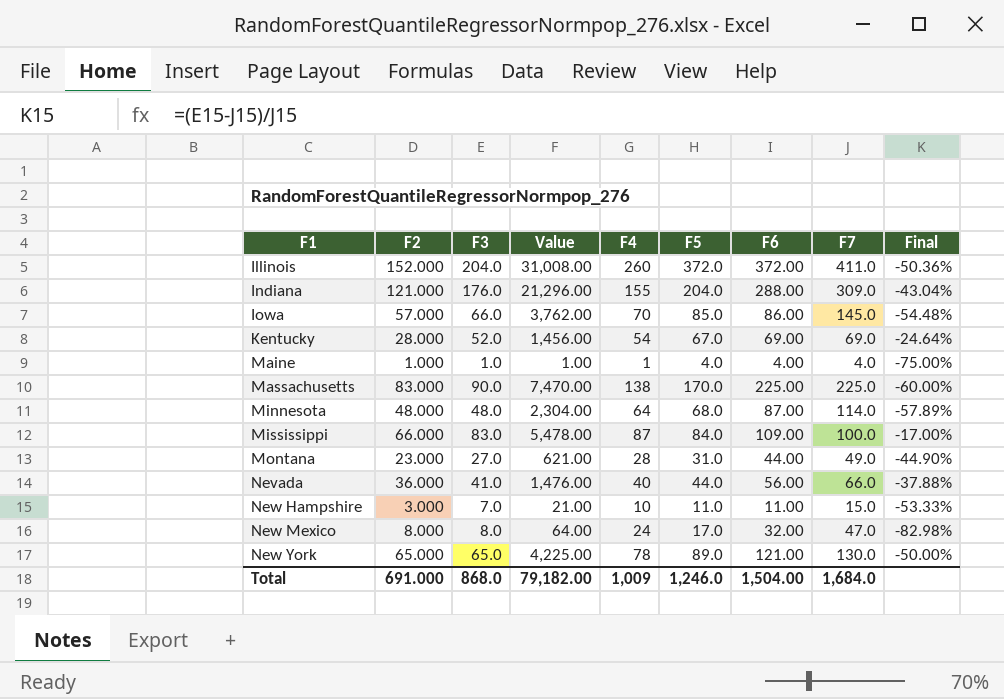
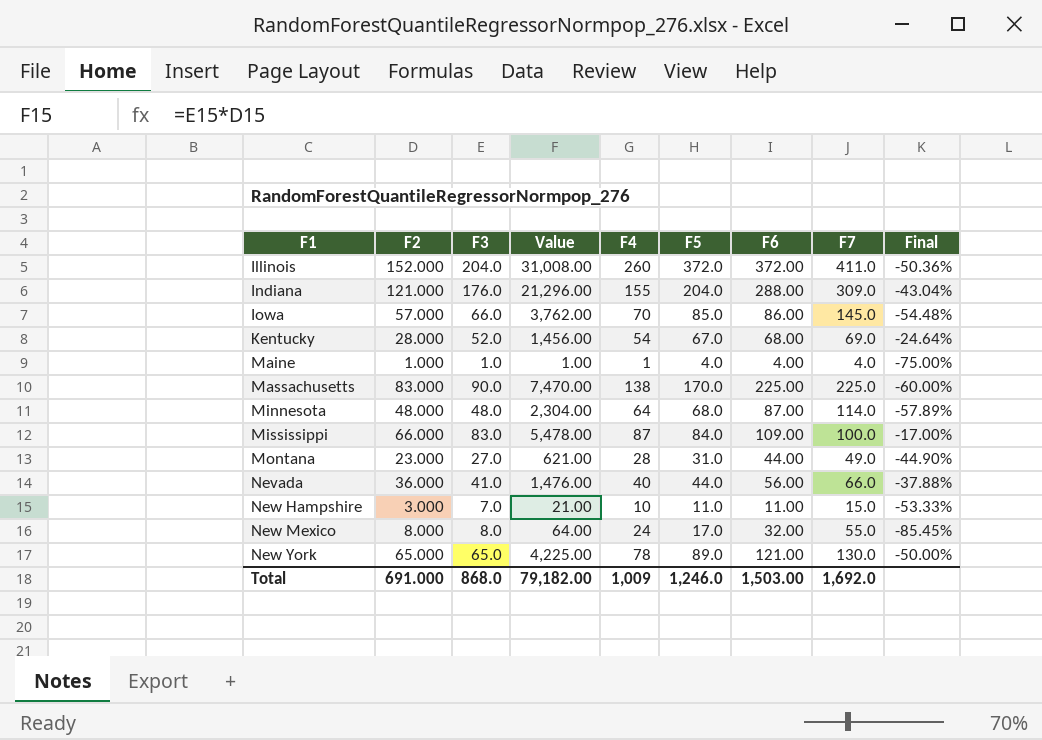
Kentucky | F6: 69.00 -> 68.00
New Mexico | F7: 47.0 -> 55.0
New Mexico | Final: -82.98% -> -85.45%
Total | F6: 1,504.00 -> 1,503.00
Total | F7: 1,684.0 -> 1,692.0

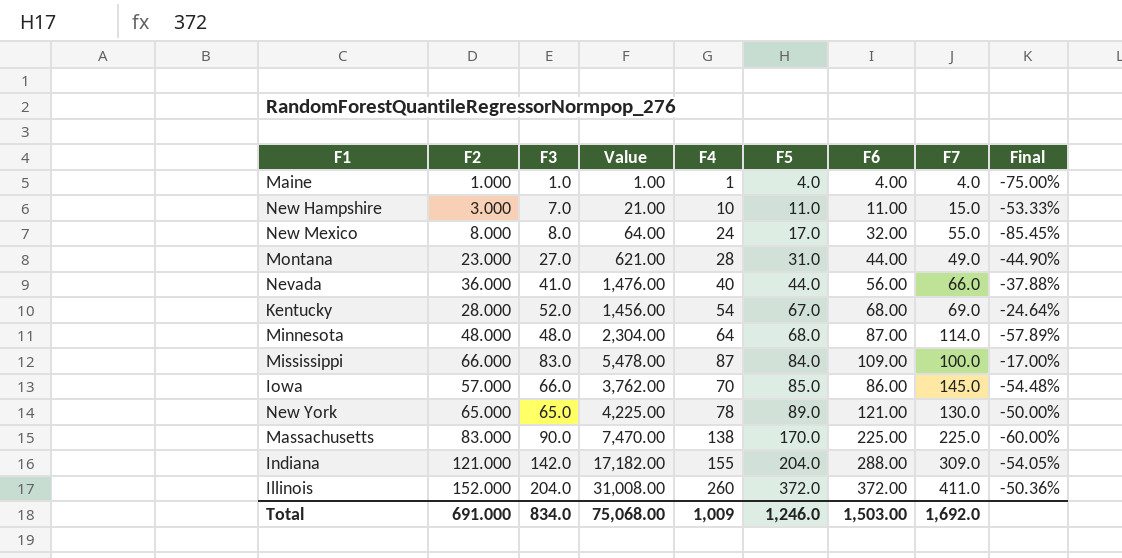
row order: F1 ascending -> F5 ascending
Indiana | F3: 176.0 -> 142.0
Indiana | Value: 21,296.00 -> 17,182.00
Indiana | Final: -43.04% -> -54.05%
Total | F3: 868.0 -> 834.0
Total | Value: 79,182.00 -> 75,068.00

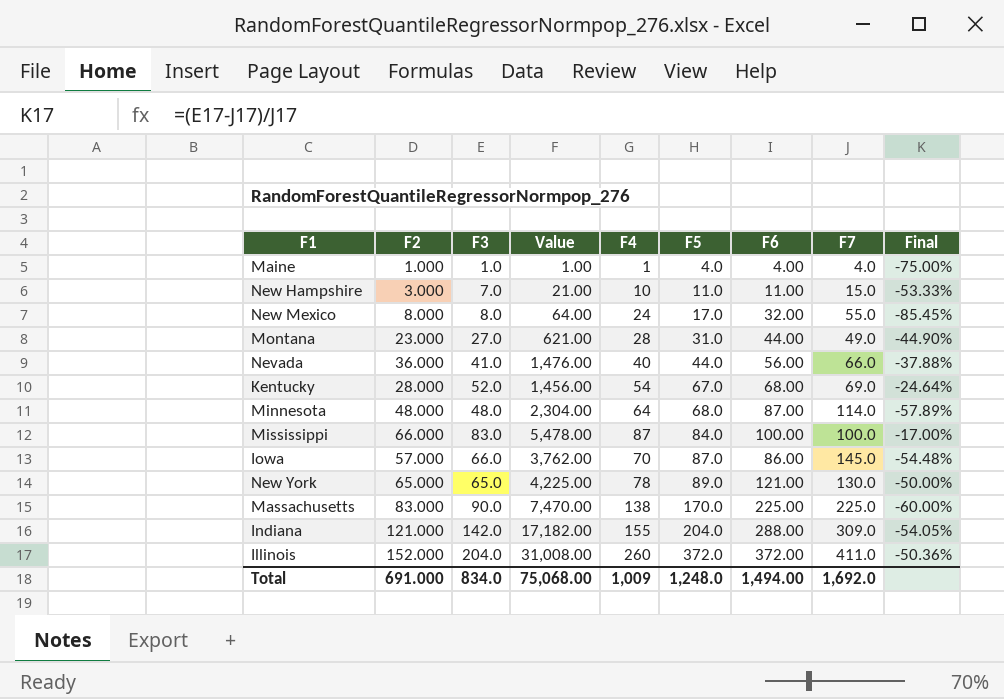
Mississippi | F6: 109.00 -> 100.00
Iowa | F5: 85.0 -> 87.0
Total | F5: 1,246.0 -> 1,248.0
Total | F6: 1,503.00 -> 1,494.00

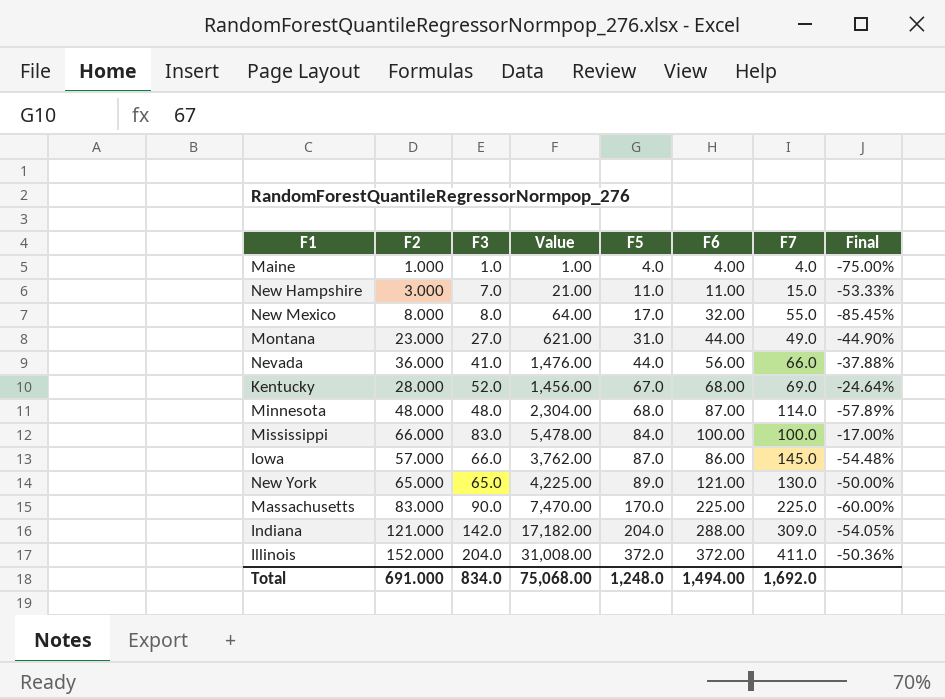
column F4 | position: 5 -> none

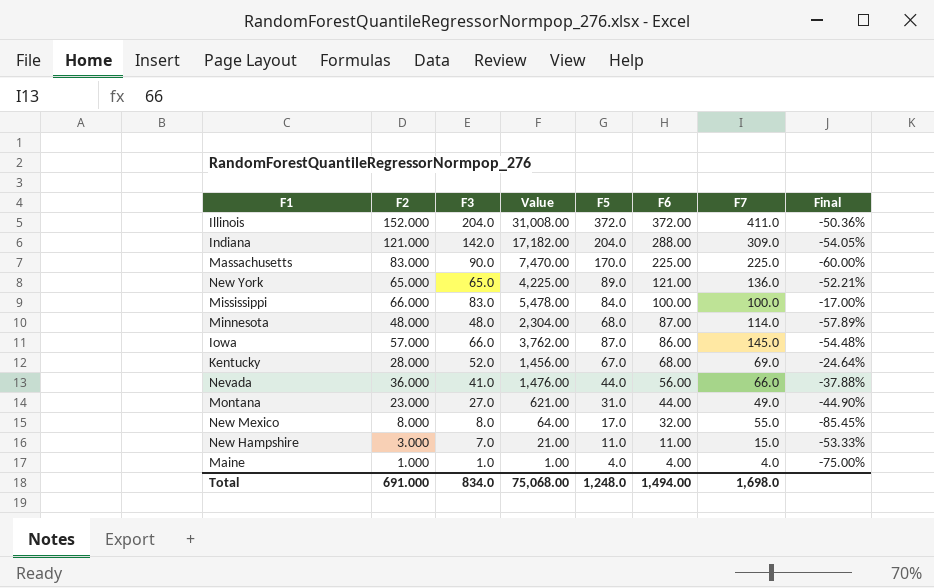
row order: F5 ascending -> F6 descending
New York | F7: 130.0 -> 136.0
New York | Final: -50.00% -> -52.21%
Total | F7: 1,692.0 -> 1,698.0

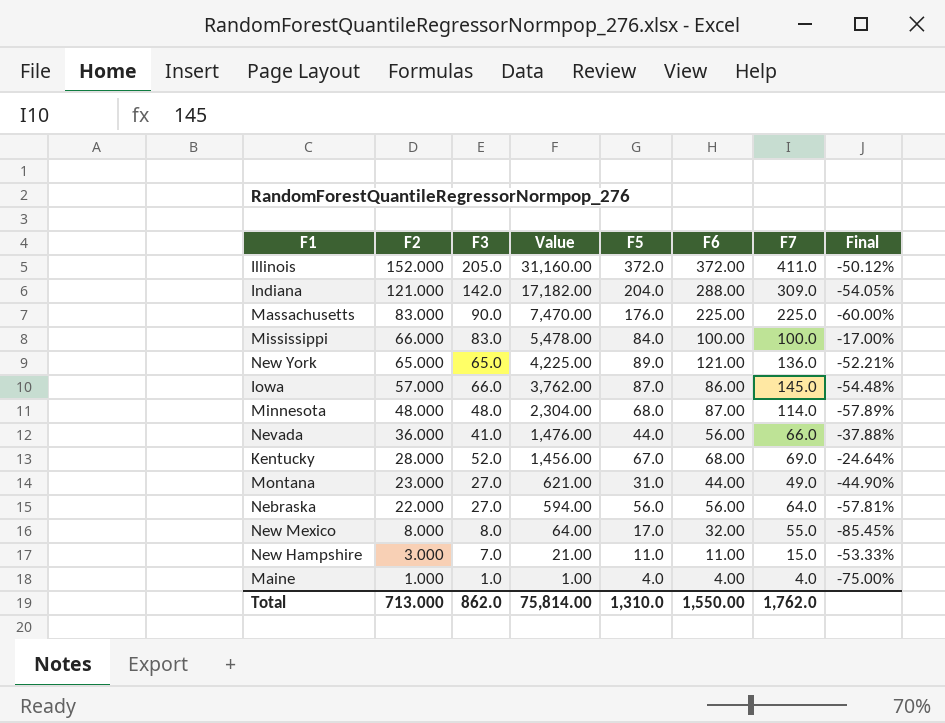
row order: F6 descending -> F2 descending
Illinois | F3: 204.0 -> 205.0
Illinois | Value: 31,008.00 -> 31,160.00
Illinois | Final: -50.36% -> -50.12%
Massachusetts | F5: 170.0 -> 176.0
row Nebraska: none -> 22.000 | 27.0 | 594.00 | 56.0 | 56.00 | 64.0 | -57.81%
Total | F2: 691.000 -> 713.000
Total | F3: 834.0 -> 862.0
Total | Value: 75,068.00 -> 75,814.00
Total | F5: 1,248.0 -> 1,310.0
Total | F6: 1,494.00 -> 1,550.00
Total | F7: 1,698.0 -> 1,762.0

